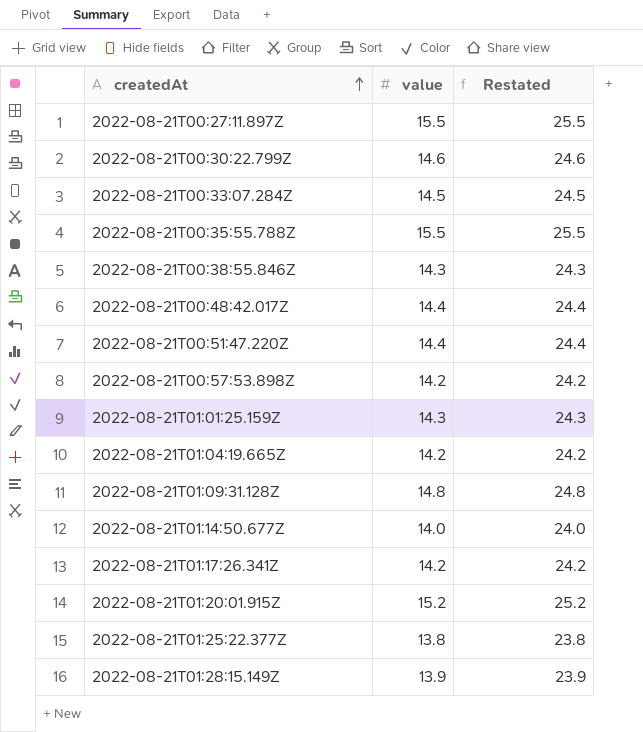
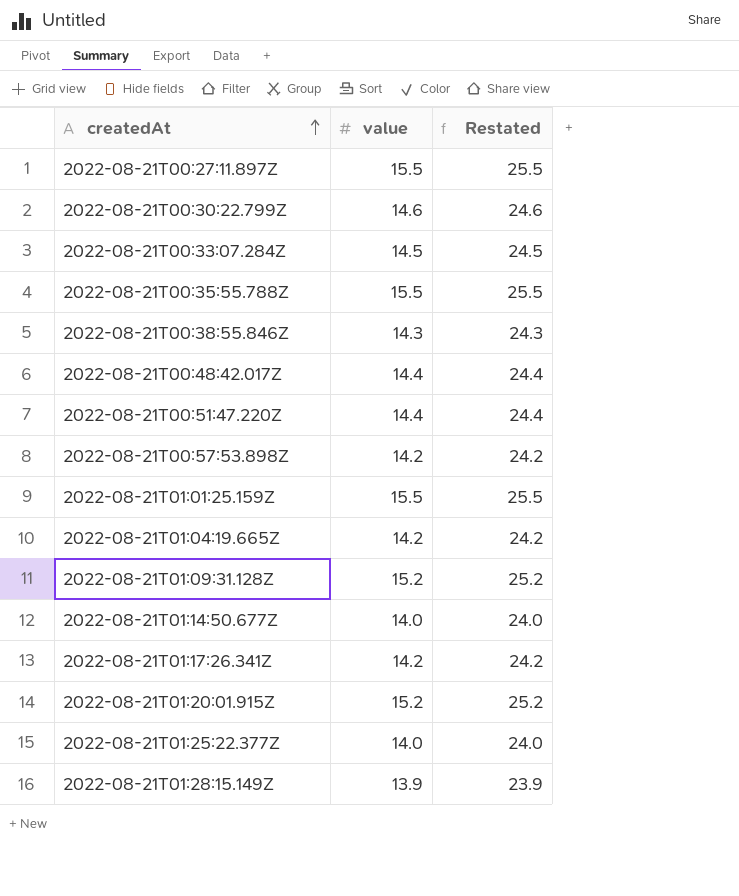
2022-08-21T01:01:25.159Z | value: 14.3 -> 15.5
2022-08-21T01:01:25.159Z | Restated: 24.3 -> 25.5
2022-08-21T01:09:31.128Z | value: 14.8 -> 15.2
2022-08-21T01:09:31.128Z | Restated: 24.8 -> 25.2
2022-08-21T01:25:22.377Z | value: 13.8 -> 14.0
2022-08-21T01:25:22.377Z | Restated: 23.8 -> 24.0

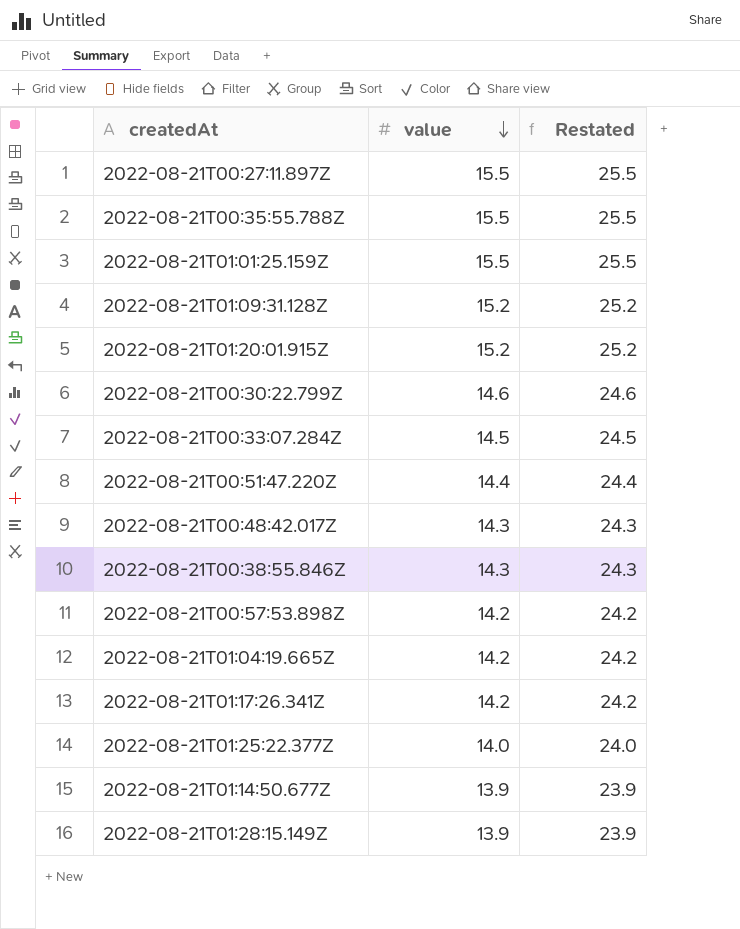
row order: createdAt ascending -> value descending
2022-08-21T00:48:42.017Z | value: 14.4 -> 14.3
2022-08-21T00:48:42.017Z | Restated: 24.4 -> 24.3
2022-08-21T01:14:50.677Z | value: 14.0 -> 13.9
2022-08-21T01:14:50.677Z | Restated: 24.0 -> 23.9

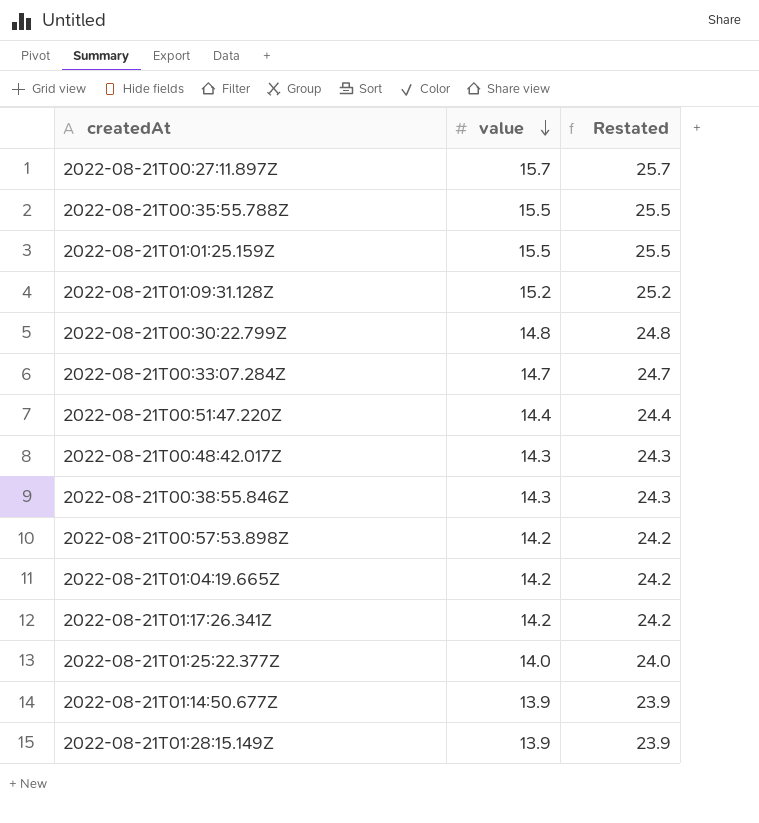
row 2022-08-21T01:20:01.915Z: 15.2 | 25.2 -> none
2022-08-21T00:27:11.897Z | value: 15.5 -> 15.7
2022-08-21T00:27:11.897Z | Restated: 25.5 -> 25.7
2022-08-21T00:30:22.799Z | value: 14.6 -> 14.8
2022-08-21T00:30:22.799Z | Restated: 24.6 -> 24.8
2022-08-21T00:33:07.284Z | value: 14.5 -> 14.7
2022-08-21T00:33:07.284Z | Restated: 24.5 -> 24.7

